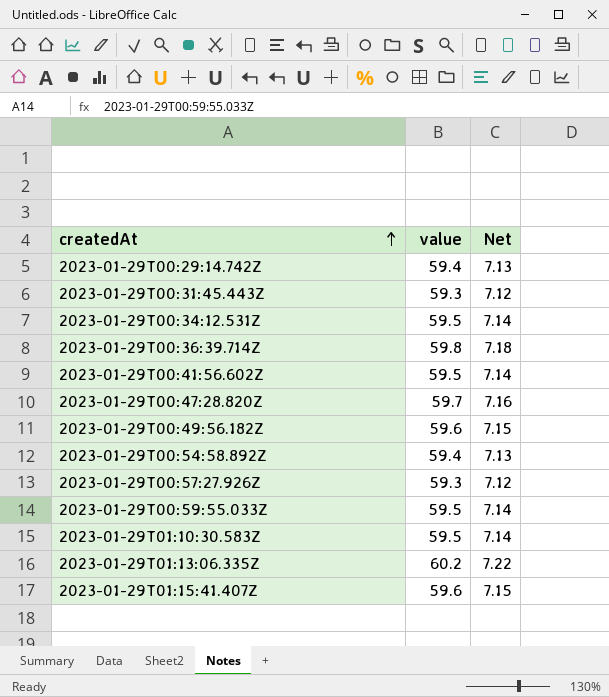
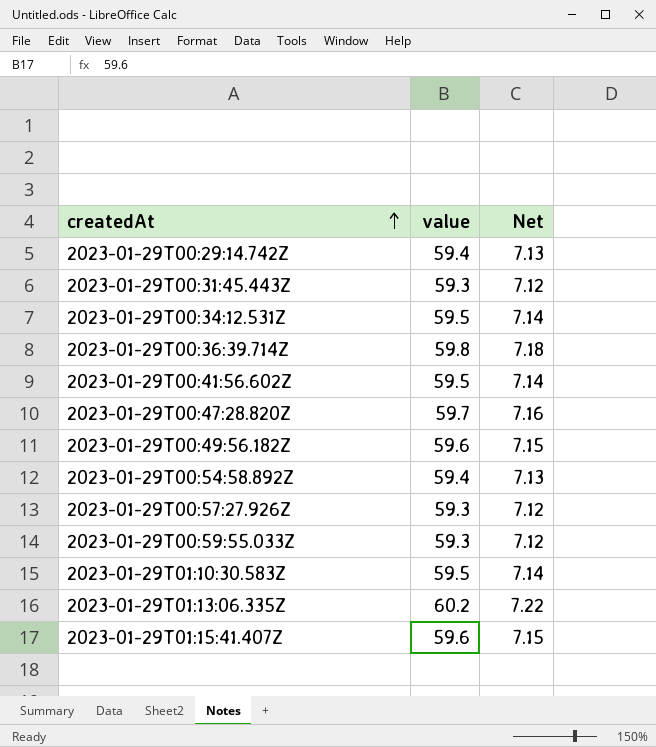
2023-01-29T00:59:55.033Z | value: 59.5 -> 59.3
2023-01-29T00:59:55.033Z | Net: 7.14 -> 7.12

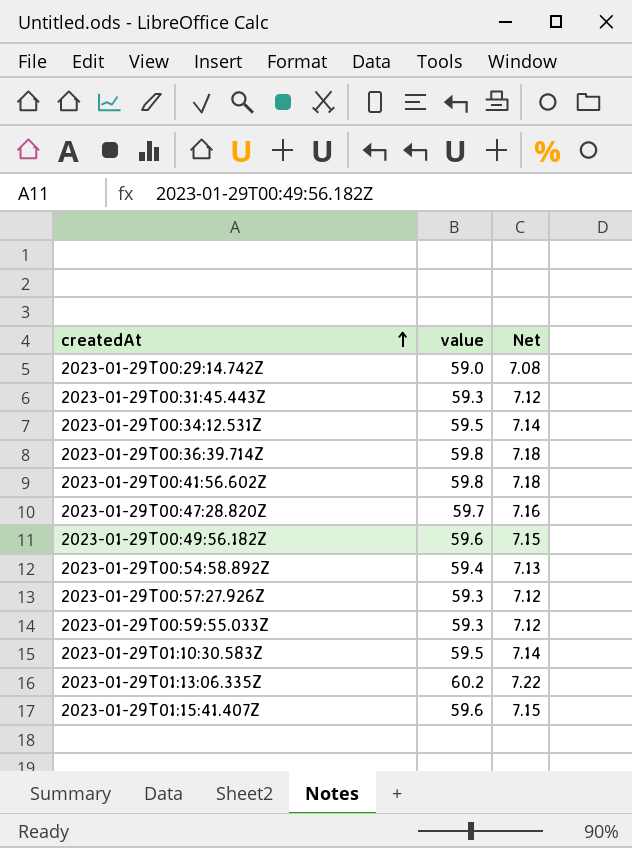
2023-01-29T00:29:14.742Z | value: 59.4 -> 59.0
2023-01-29T00:29:14.742Z | Net: 7.13 -> 7.08
2023-01-29T00:41:56.602Z | value: 59.5 -> 59.8
2023-01-29T00:41:56.602Z | Net: 7.14 -> 7.18

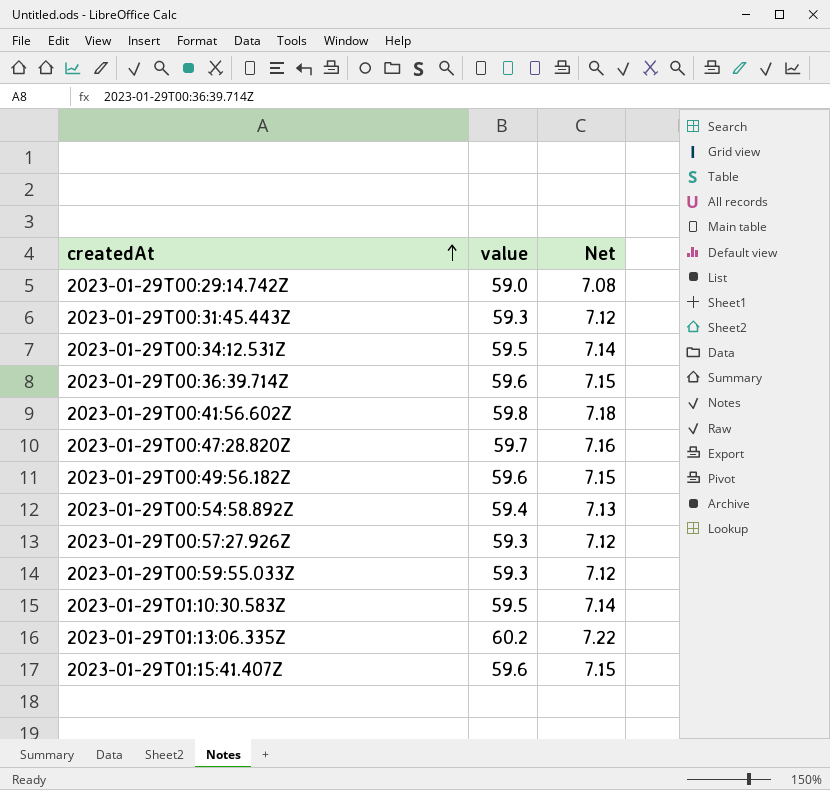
2023-01-29T00:36:39.714Z | value: 59.8 -> 59.6
2023-01-29T00:36:39.714Z | Net: 7.18 -> 7.15

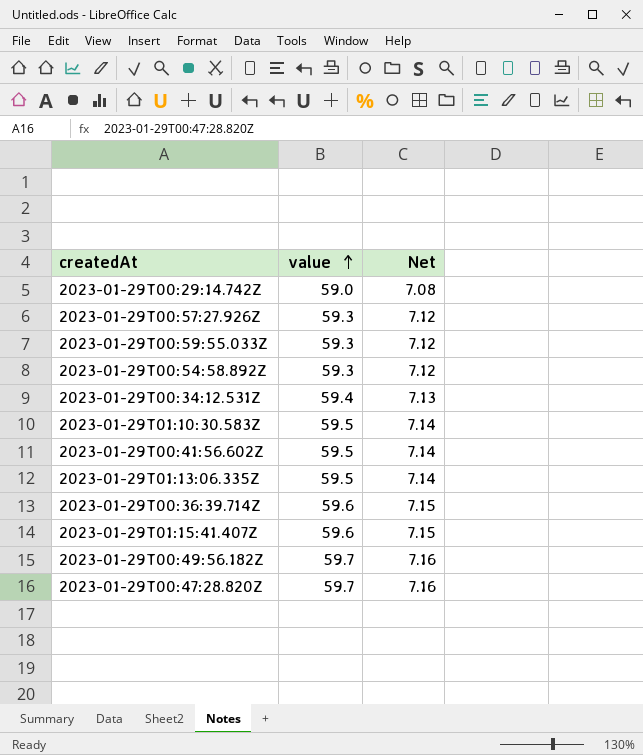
row order: createdAt ascending -> value ascending
row 2023-01-29T00:31:45.443Z: 59.3 | 7.12 -> none
2023-01-29T00:54:58.892Z | value: 59.4 -> 59.3
2023-01-29T00:54:58.892Z | Net: 7.13 -> 7.12
2023-01-29T00:34:12.531Z | value: 59.5 -> 59.4
2023-01-29T00:34:12.531Z | Net: 7.14 -> 7.13
2023-01-29T00:41:56.602Z | value: 59.8 -> 59.5
2023-01-29T00:41:56.602Z | Net: 7.18 -> 7.14
2023-01-29T01:13:06.335Z | value: 60.2 -> 59.5
2023-01-29T01:13:06.335Z | Net: 7.22 -> 7.14
2023-01-29T00:49:56.182Z | value: 59.6 -> 59.7
2023-01-29T00:49:56.182Z | Net: 7.15 -> 7.16

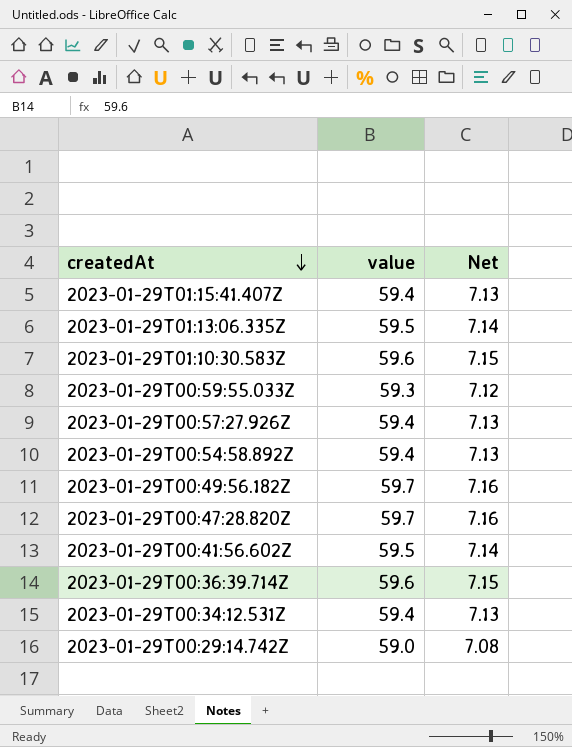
row order: value ascending -> createdAt descending
2023-01-29T01:15:41.407Z | value: 59.6 -> 59.4
2023-01-29T01:15:41.407Z | Net: 7.15 -> 7.13
2023-01-29T01:10:30.583Z | value: 59.5 -> 59.6
2023-01-29T01:10:30.583Z | Net: 7.14 -> 7.15
2023-01-29T00:57:27.926Z | value: 59.3 -> 59.4
2023-01-29T00:57:27.926Z | Net: 7.12 -> 7.13
2023-01-29T00:54:58.892Z | value: 59.3 -> 59.4
2023-01-29T00:54:58.892Z | Net: 7.12 -> 7.13

